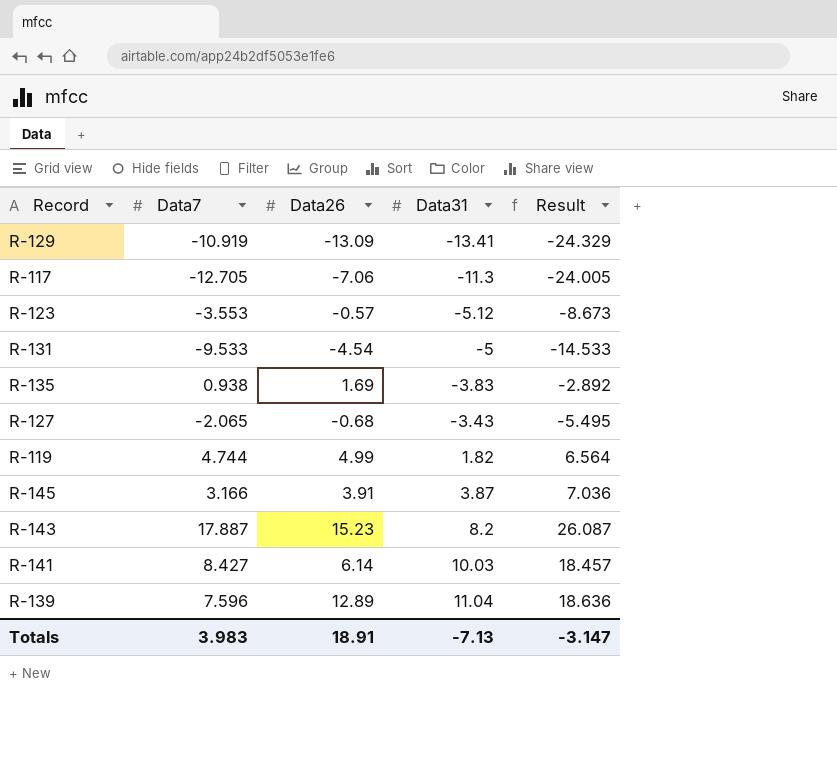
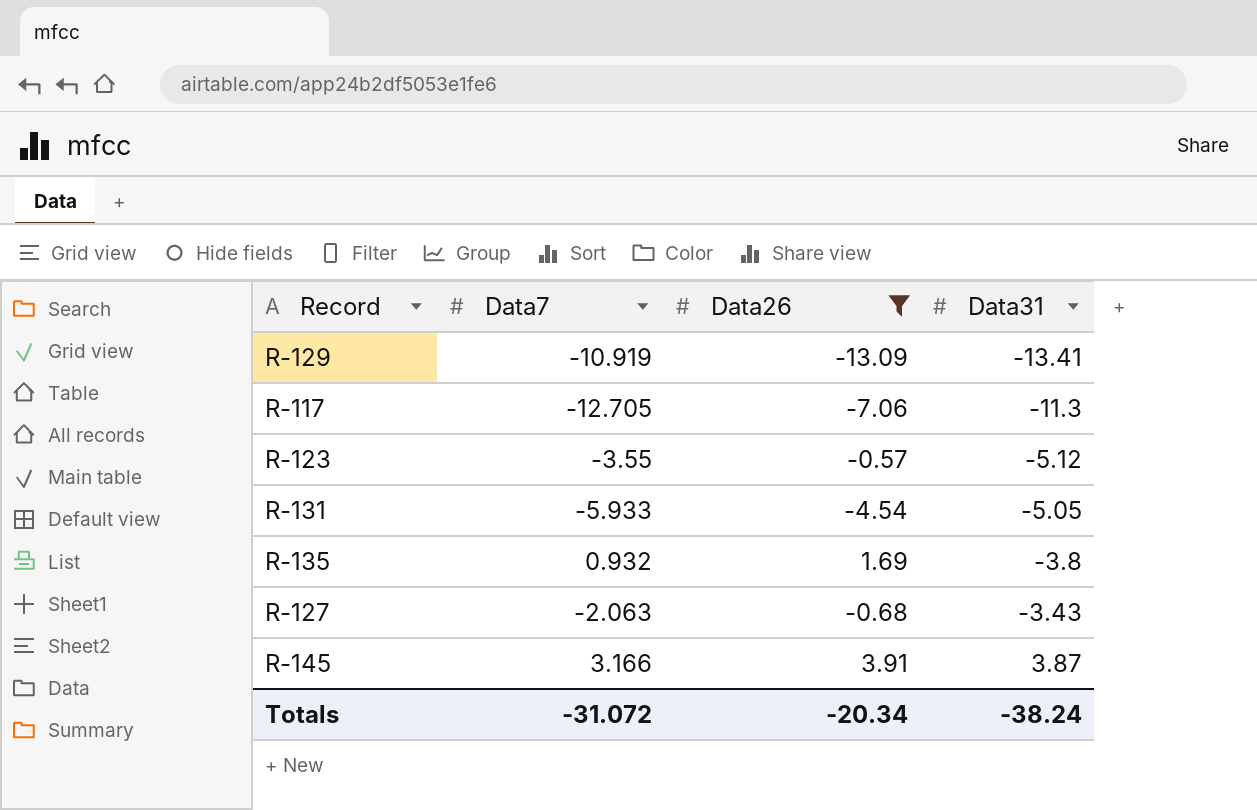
filter: none -> Data26 <= 3.91
column Result | formula: [Data7] + [Data31] -> none
R-123 | Data7: -3.553 -> -3.55
R-131 | Data7: -9.533 -> -5.933
R-131 | Data31: -5 -> -5.05
R-135 | Data7: 0.938 -> 0.932
R-135 | Data31: -3.83 -> -3.8
R-127 | Data7: -2.065 -> -2.063
Totals | Data7: 3.983 -> -31.072
Totals | Data26: 18.91 -> -20.34
Totals | Data31: -7.13 -> -38.24

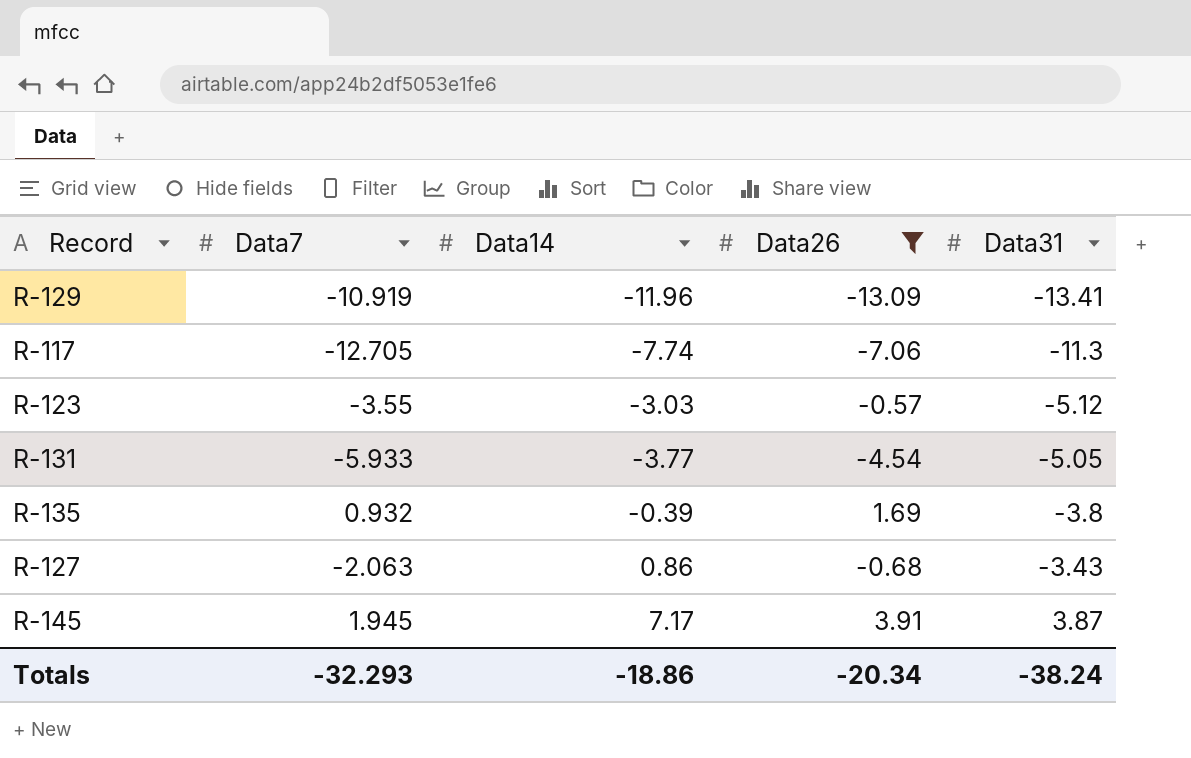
column Data14 | position: none -> 3
R-145 | Data7: 3.166 -> 1.945
Totals | Data7: -31.072 -> -32.293

